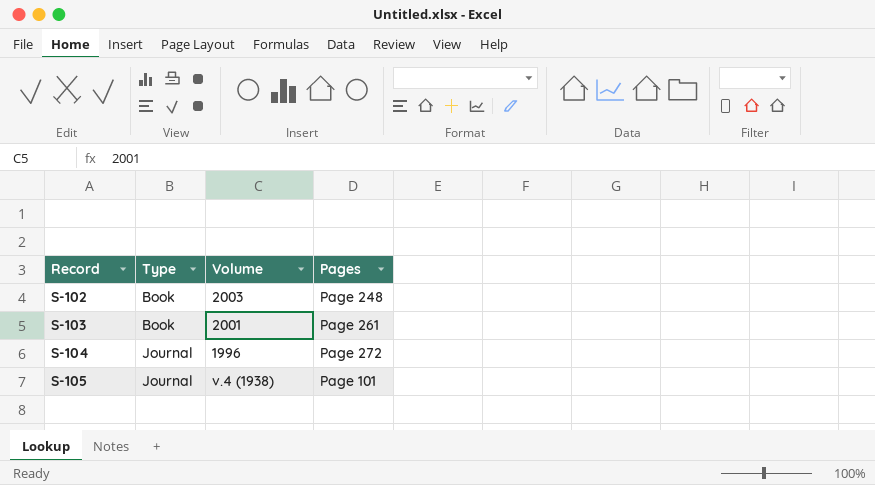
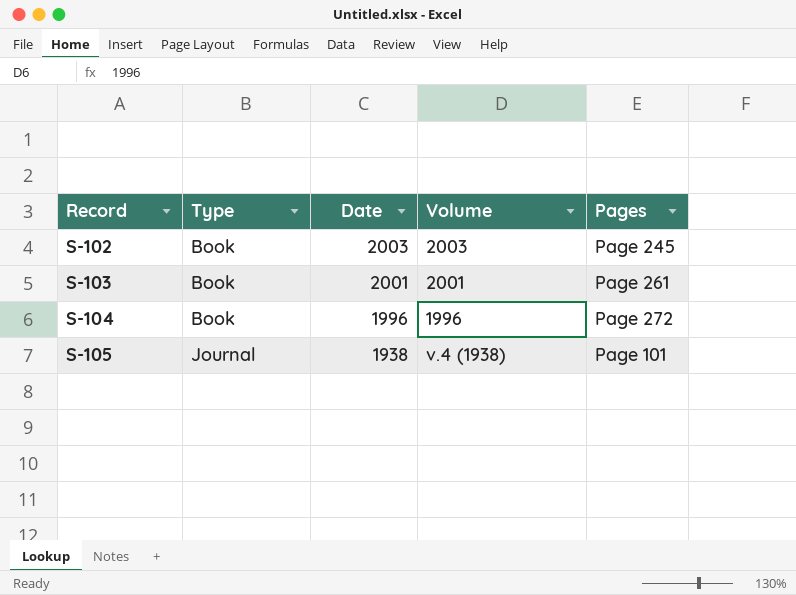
column Date | position: none -> 3
S-102 | Pages: Page 248 -> Page 245
S-104 | Type: Journal -> Book

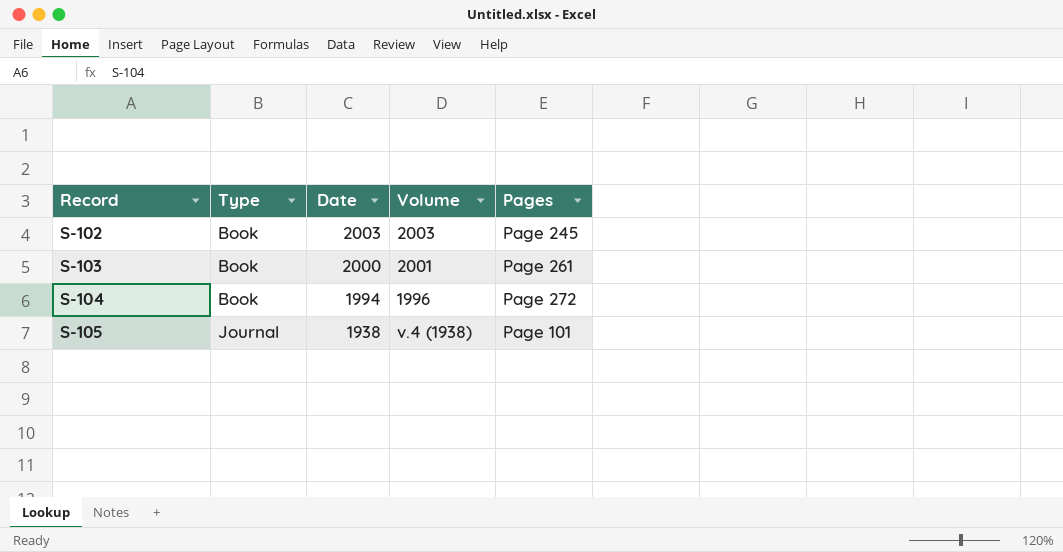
S-103 | Date: 2001 -> 2000
S-104 | Date: 1996 -> 1994

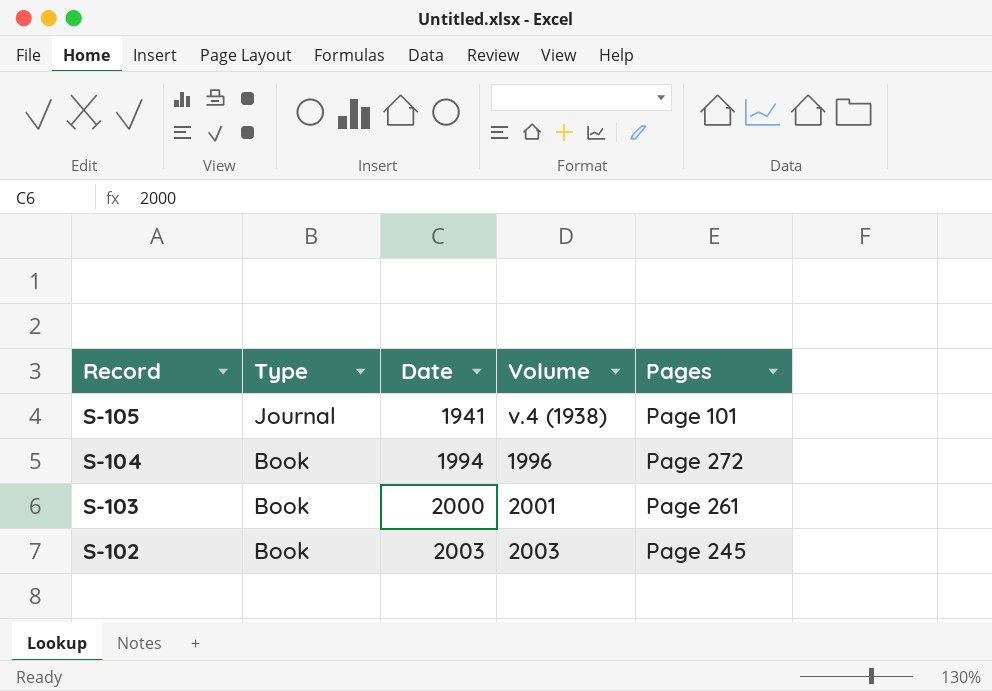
row order: Record ascending -> Record descending
S-105 | Date: 1938 -> 1941

